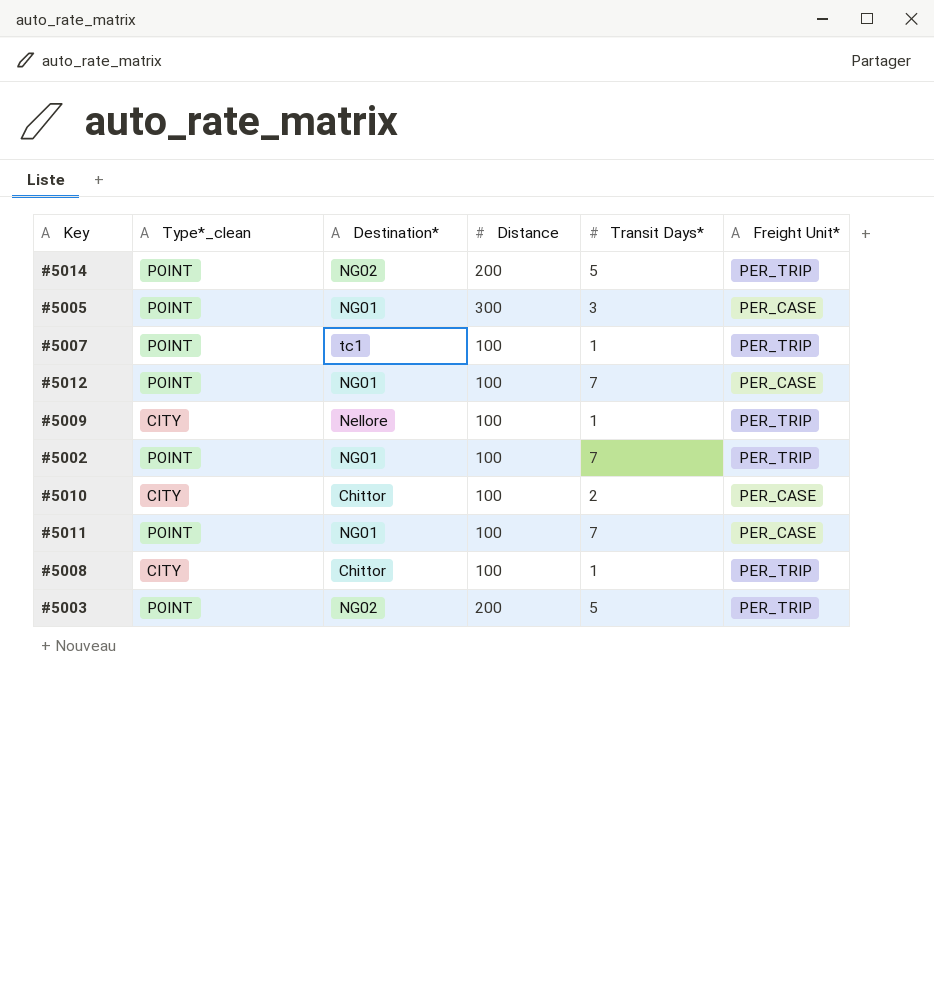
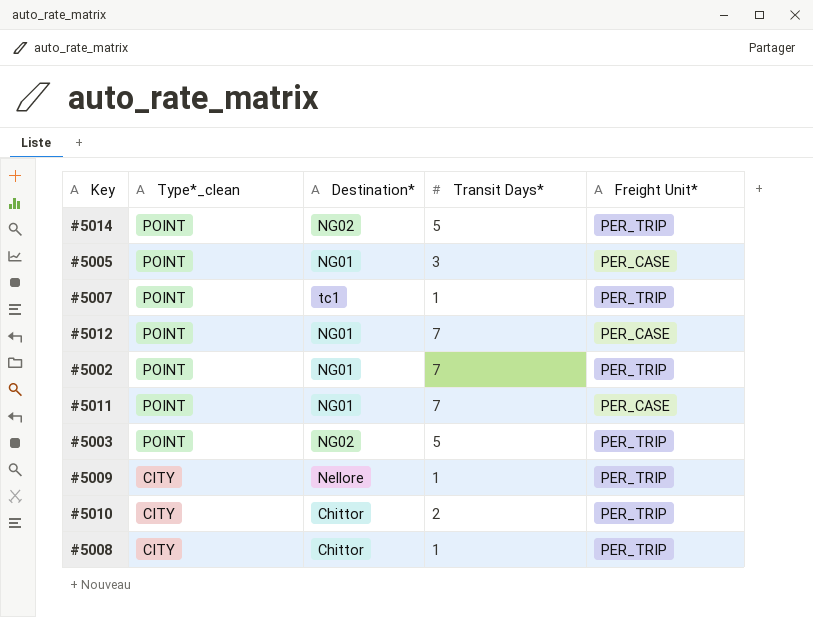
row order: none -> Type*_clean descending
column Distance | position: 4 -> none
#5010 | Freight Unit*: PER_CASE -> PER_TRIP

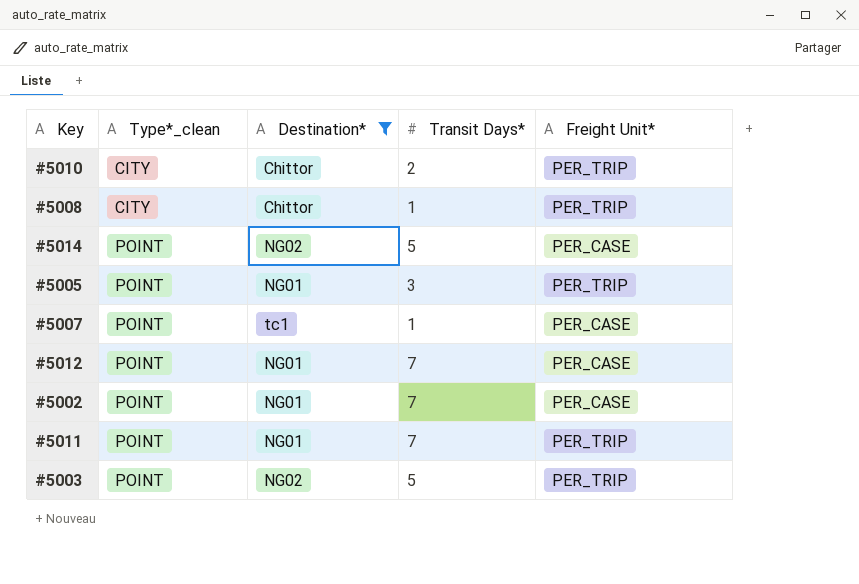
filter: none -> Destination* != Nellore
row order: Type*_clean descending -> Type*_clean ascending
#5014 | Freight Unit*: PER_TRIP -> PER_CASE
#5005 | Freight Unit*: PER_CASE -> PER_TRIP
#5007 | Freight Unit*: PER_TRIP -> PER_CASE
#5002 | Freight Unit*: PER_TRIP -> PER_CASE
#5011 | Freight Unit*: PER_CASE -> PER_TRIP

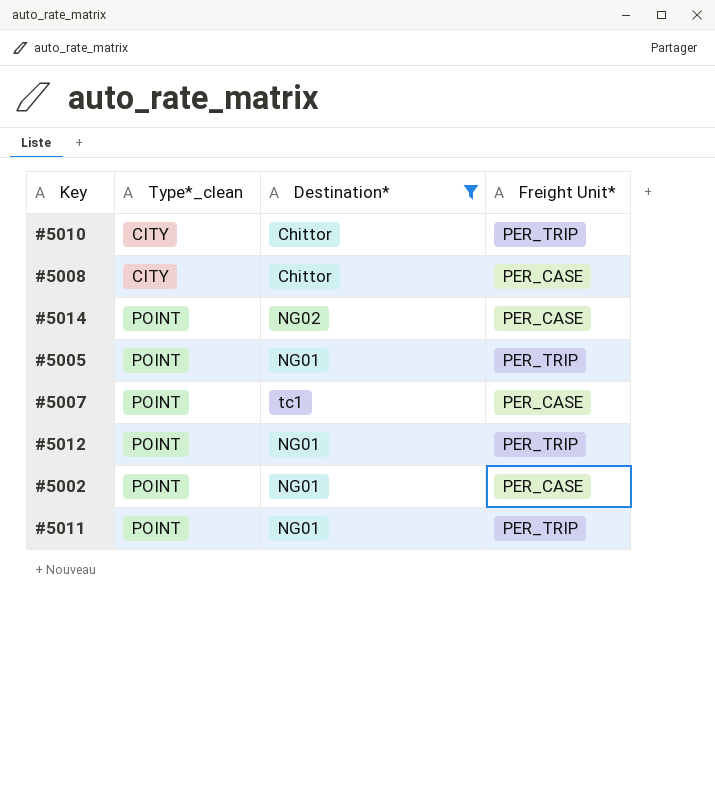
column Transit Days* | position: 4 -> none
row #5003: POINT | NG02 | 5 | PER_TRIP -> none
#5008 | Freight Unit*: PER_TRIP -> PER_CASE
#5012 | Freight Unit*: PER_CASE -> PER_TRIP

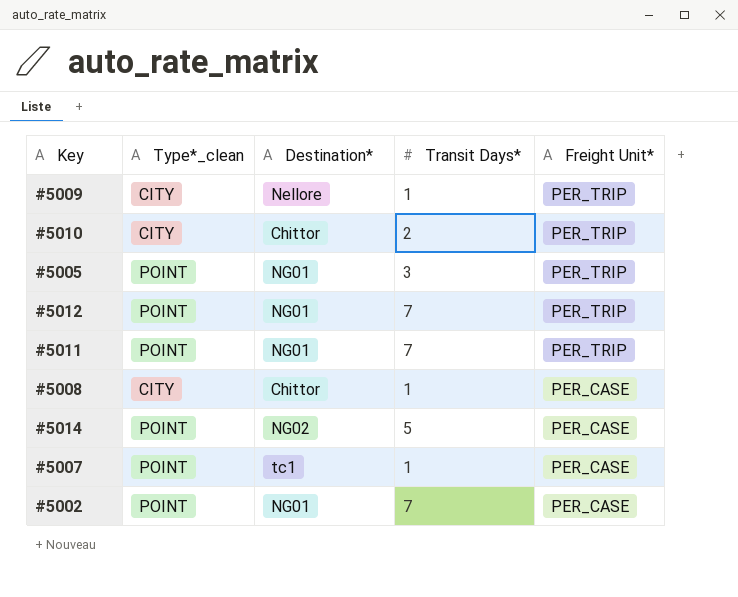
filter: Destination* != Nellore -> none
row order: Type*_clean ascending -> Freight Unit* descending
column Transit Days* | position: none -> 4

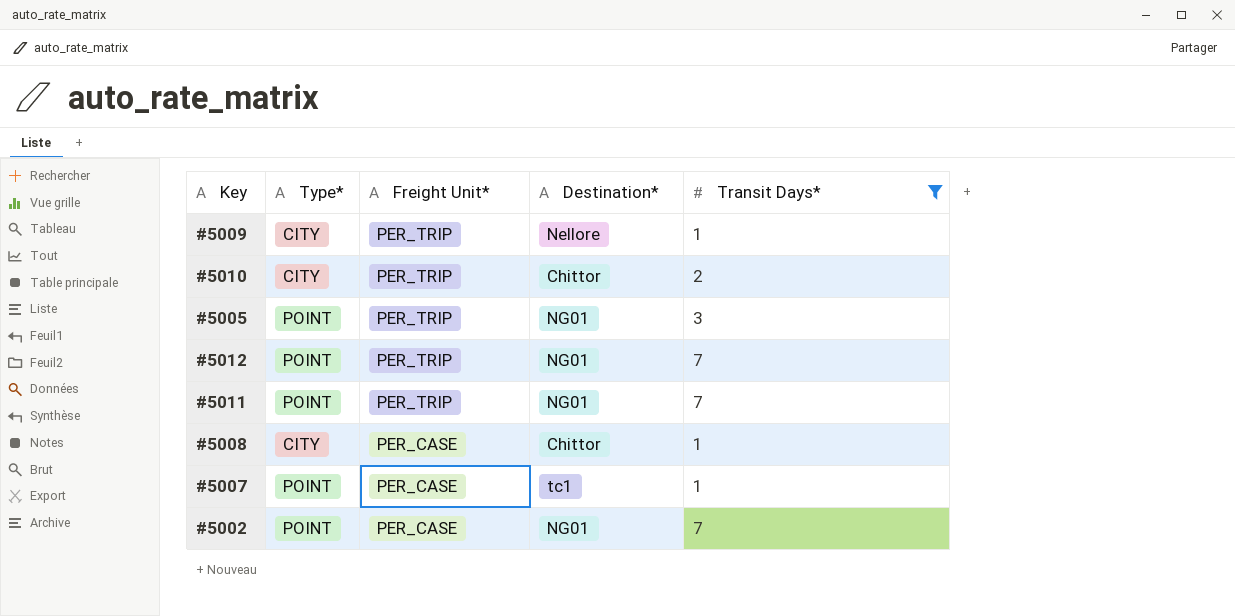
filter: none -> Transit Days* != 5
column name: Type*_clean -> Type*
column Freight Unit* | position: 5 -> 3

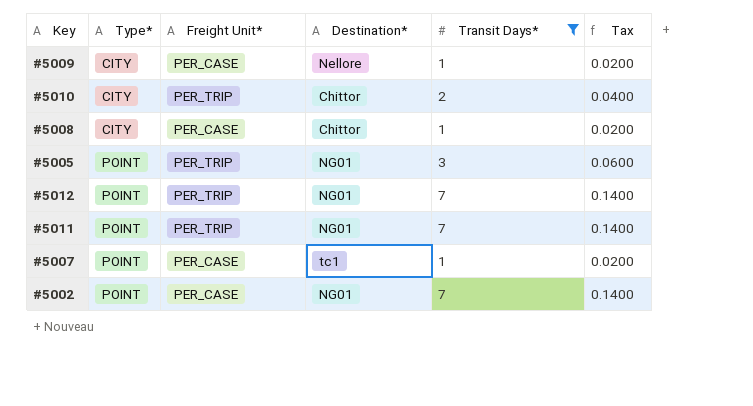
row order: Freight Unit* descending -> Type* ascending
column Tax | formula: none -> [Transit Days*] * 0.02
#5009 | Freight Unit*: PER_TRIP -> PER_CASE

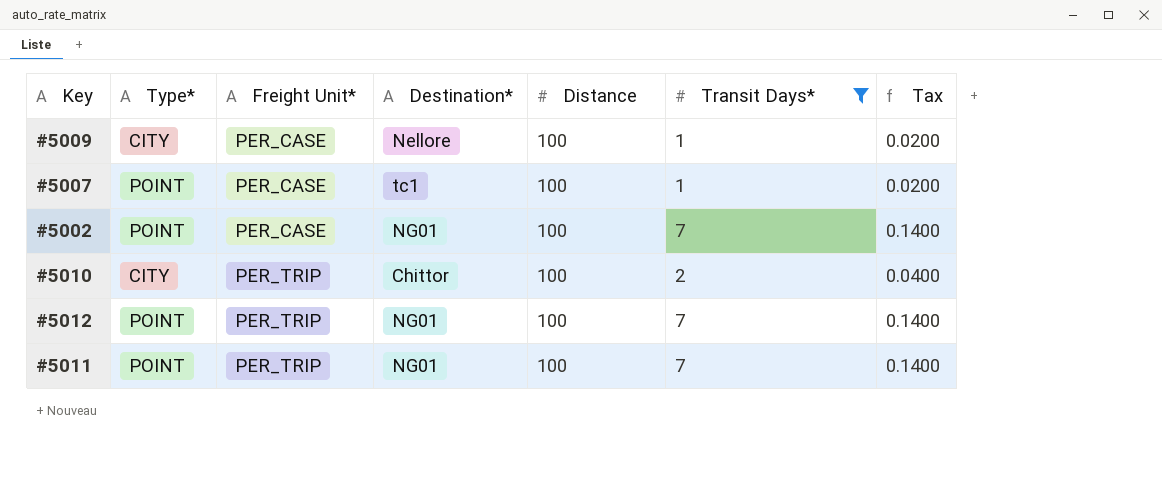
row order: Type* ascending -> Freight Unit* ascending
column Distance | position: none -> 5
row #5008: CITY | PER_CASE | Chittor | 1 | 0.0200 -> none
row #5005: POINT | PER_TRIP | NG01 | 3 | 0.0600 -> none

